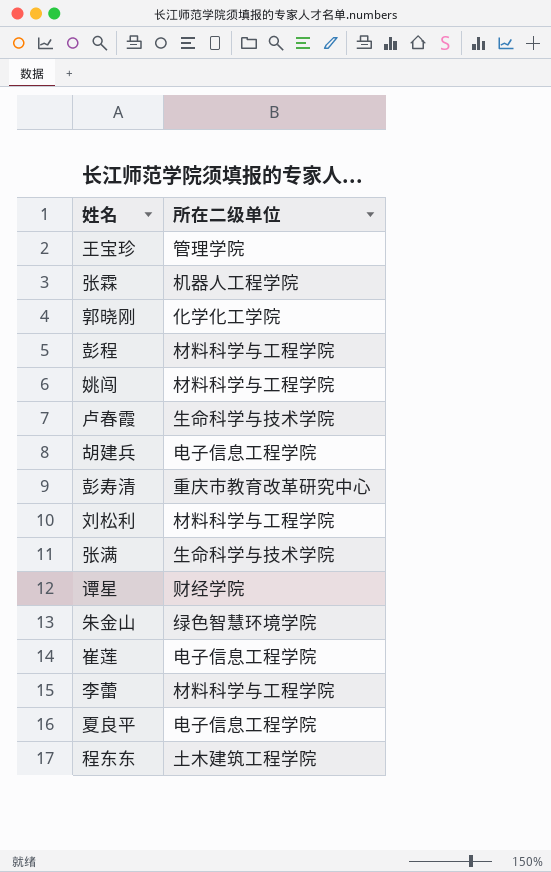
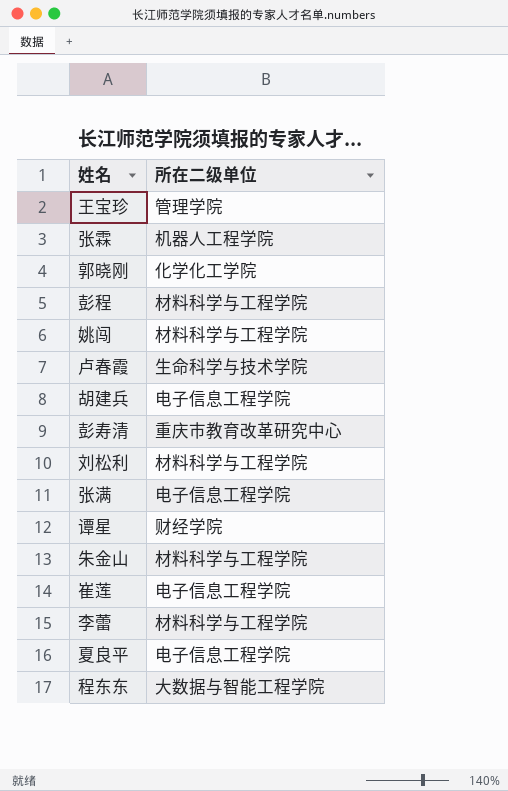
张满 | 所在二级单位: 生命科学与技术学院 -> 电子信息工程学院
朱金山 | 所在二级单位: 绿色智慧环境学院 -> 材料科学与工程学院
程东东 | 所在二级单位: 土木建筑工程学院 -> 大数据与智能工程学院

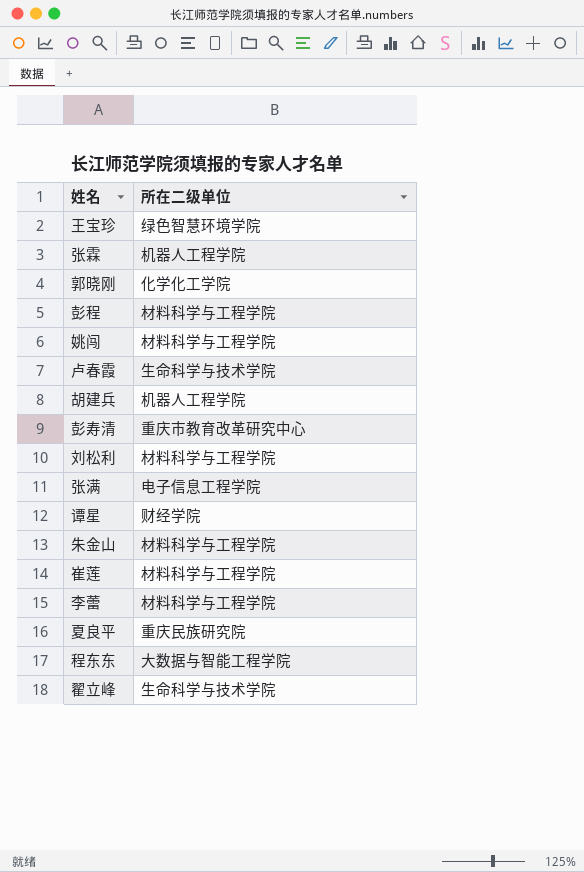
王宝珍 | 所在二级单位: 管理学院 -> 绿色智慧环境学院
胡建兵 | 所在二级单位: 电子信息工程学院 -> 机器人工程学院
崔莲 | 所在二级单位: 电子信息工程学院 -> 材料科学与工程学院
夏良平 | 所在二级单位: 电子信息工程学院 -> 重庆民族研究院
row 翟立峰: none -> 生命科学与技术学院

